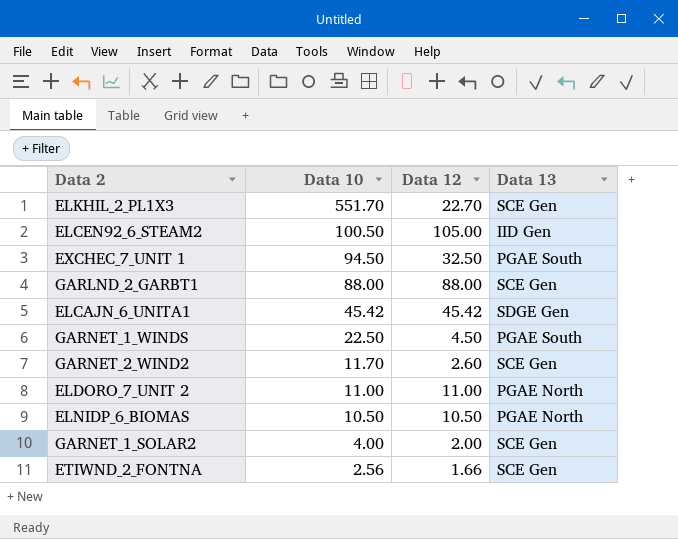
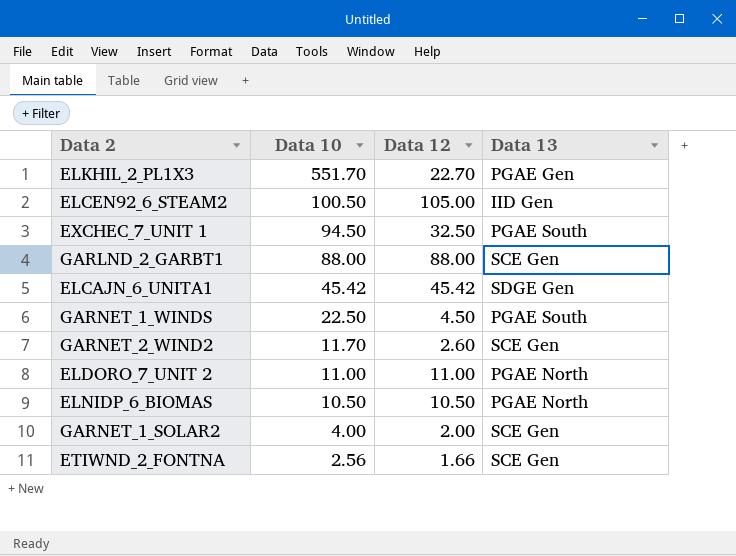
ELKHIL_2_PL1X3 | Data 13: SCE Gen -> PGAE Gen

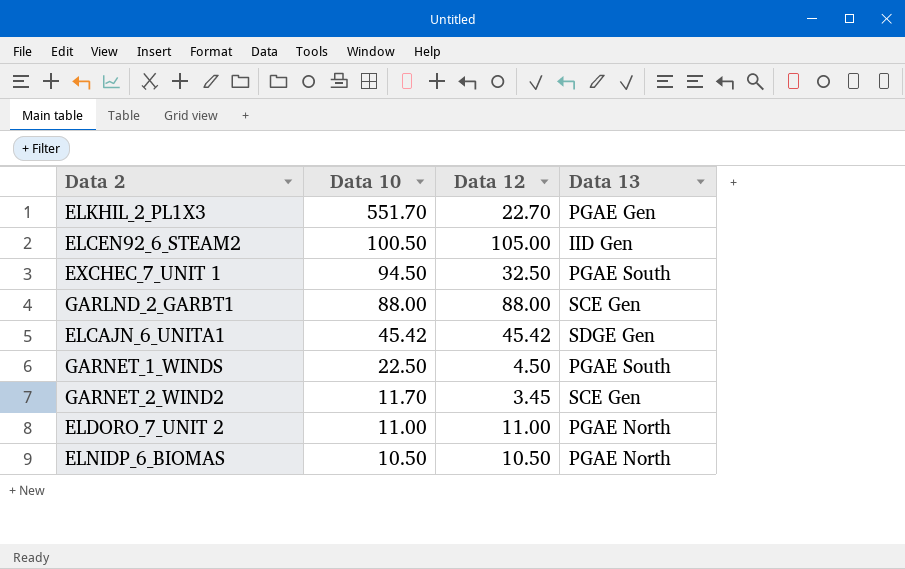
row GARNET_1_SOLAR2: 4.00 | 2.00 | SCE Gen -> none
row ETIWND_2_FONTNA: 2.56 | 1.66 | SCE Gen -> none
GARNET_2_WIND2 | Data 12: 2.60 -> 3.45

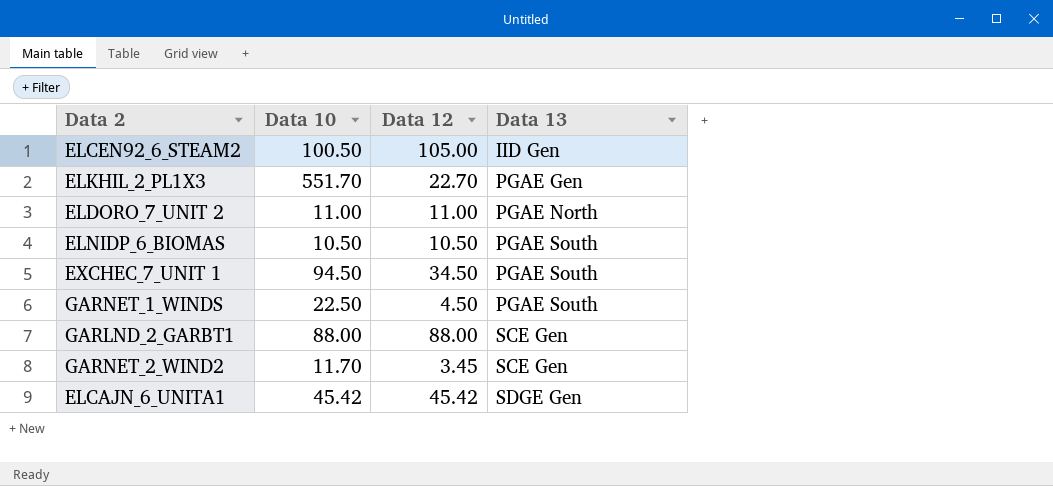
row order: Data 10 descending -> Data 13 ascending
ELNIDP_6_BIOMAS | Data 13: PGAE North -> PGAE South
EXCHEC_7_UNIT 1 | Data 12: 32.50 -> 34.50

